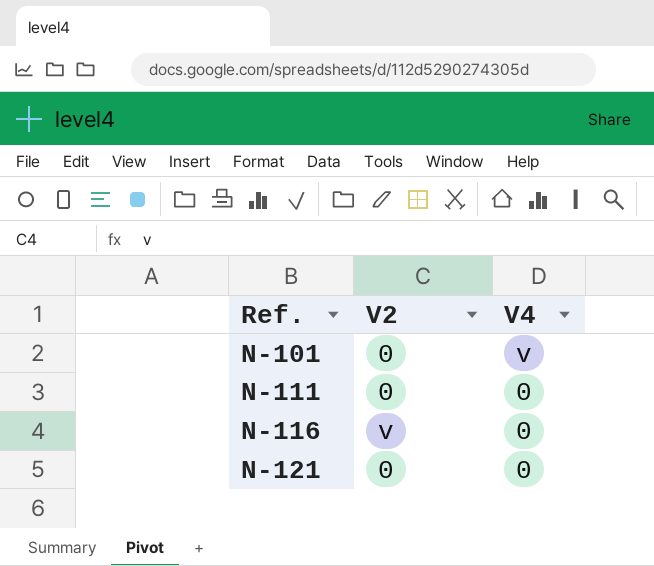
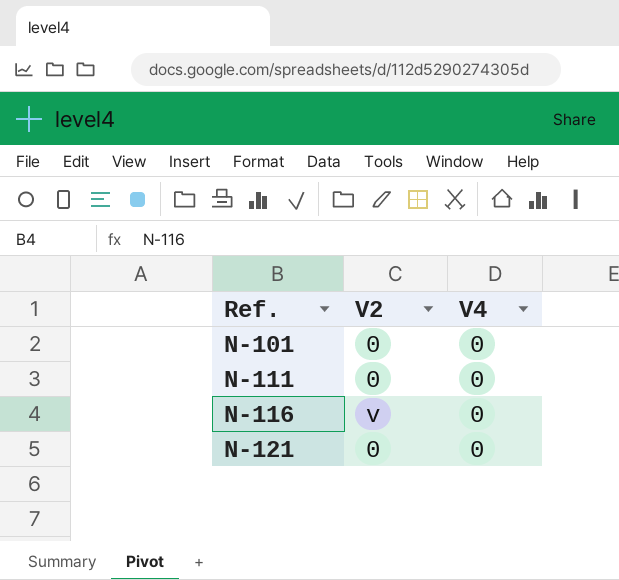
N-101 | V4: v -> 0

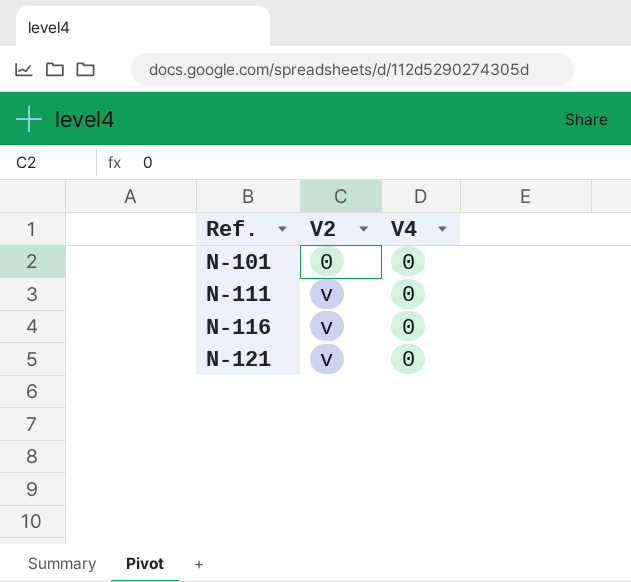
N-111 | V2: 0 -> v
N-121 | V2: 0 -> v

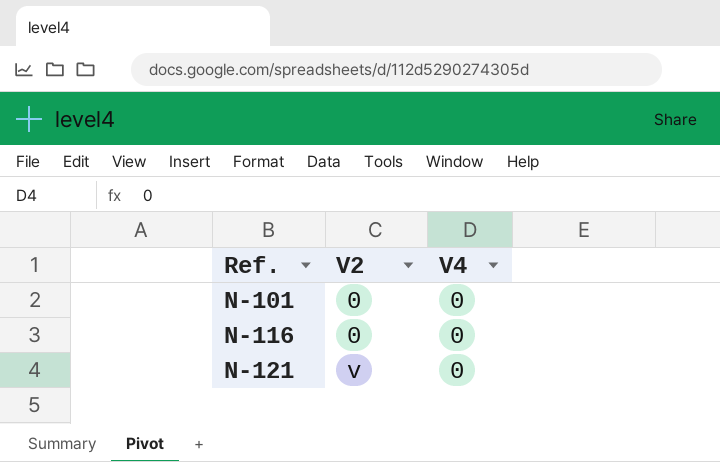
row N-111: v | 0 -> none
N-116 | V2: v -> 0

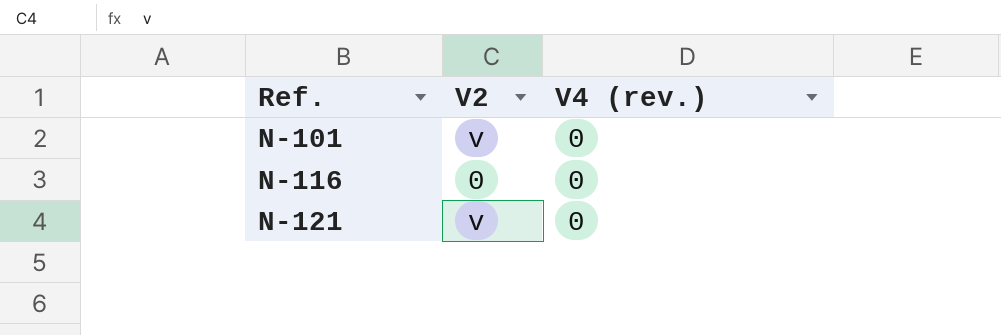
column name: V4 -> V4 (rev.)
N-101 | V2: 0 -> v

